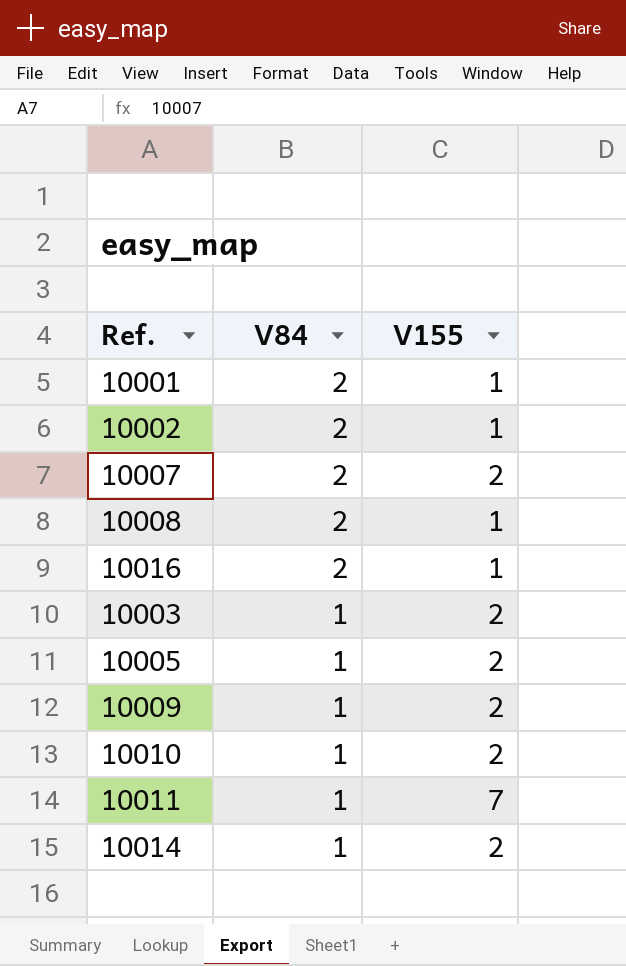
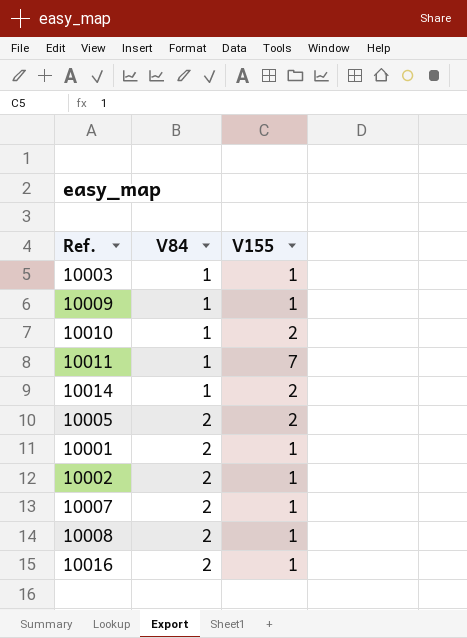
row order: V84 descending -> V84 ascending
10003 | V155: 2 -> 1
10009 | V155: 2 -> 1
10005 | V84: 1 -> 2
10007 | V155: 2 -> 1

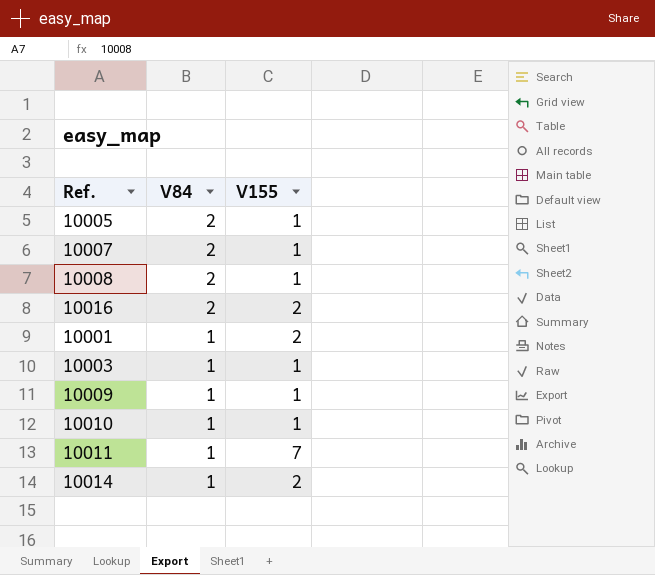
row order: V84 ascending -> V84 descending
row 10002: 2 | 1 -> none
10005 | V155: 2 -> 1
10016 | V155: 1 -> 2
10001 | V84: 2 -> 1
10001 | V155: 1 -> 2
10010 | V155: 2 -> 1

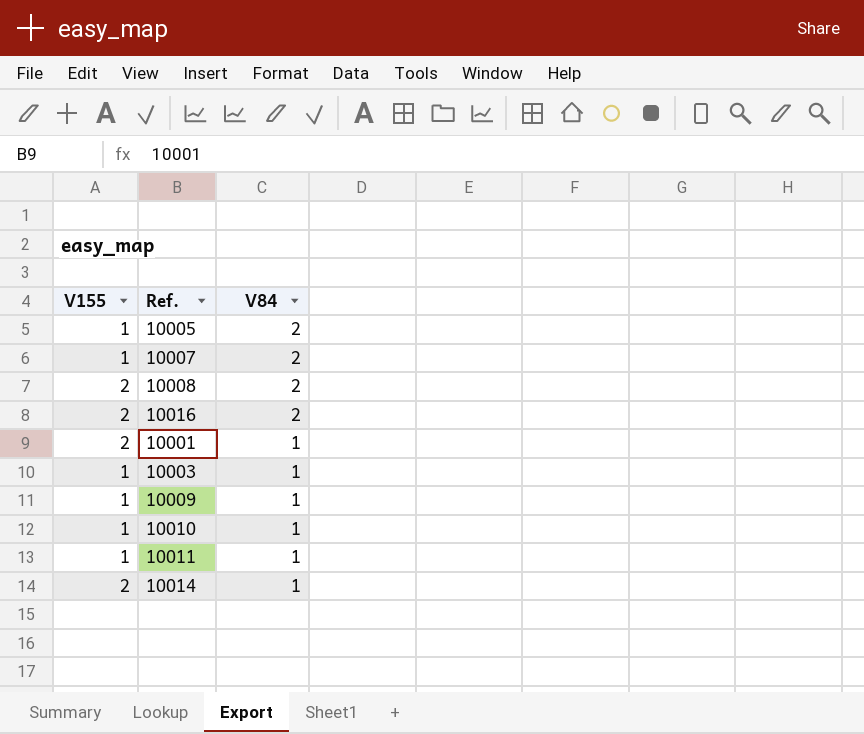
column V155 | position: 3 -> 1
10008 | V155: 1 -> 2
10011 | V155: 7 -> 1

